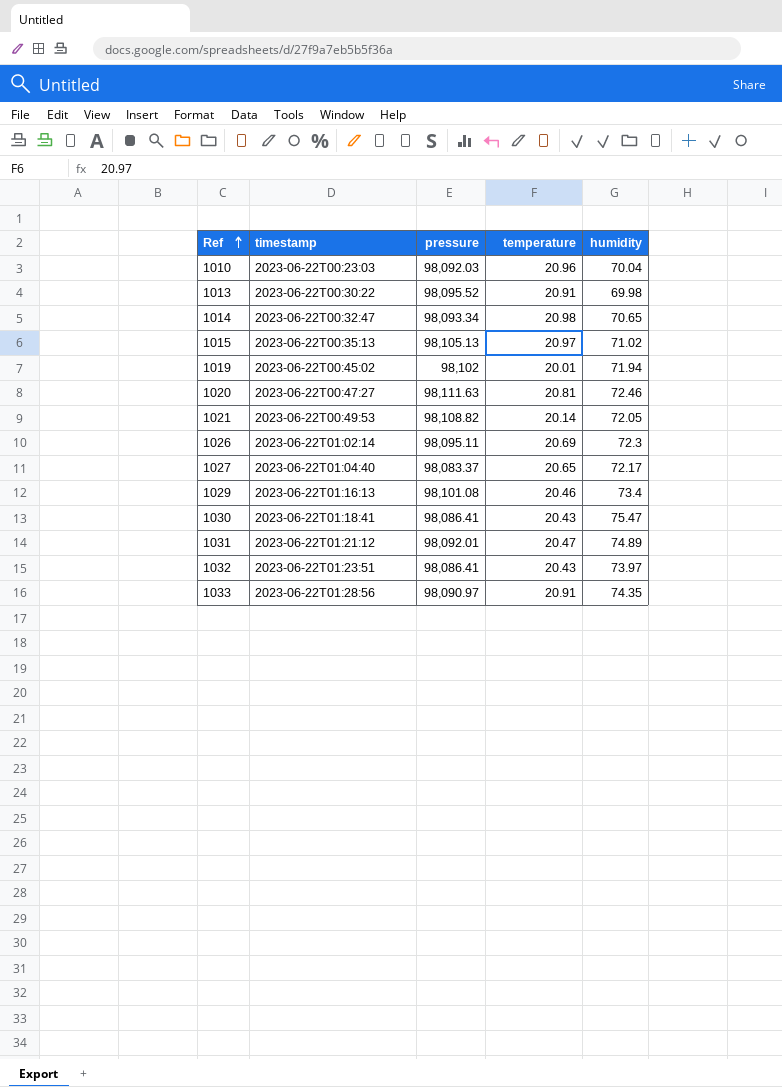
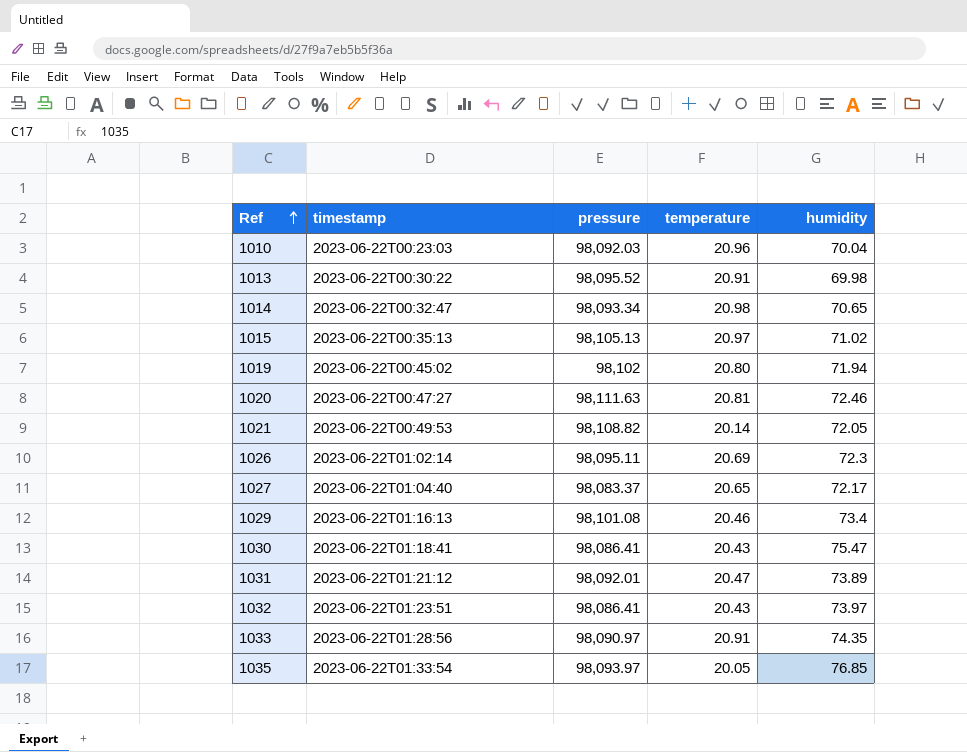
1019 | temperature: 20.01 -> 20.80
1031 | humidity: 74.89 -> 73.89
row 1035: none -> 2023-06-22T01:33:54 | 98,093.97 | 20.05 | 76.85

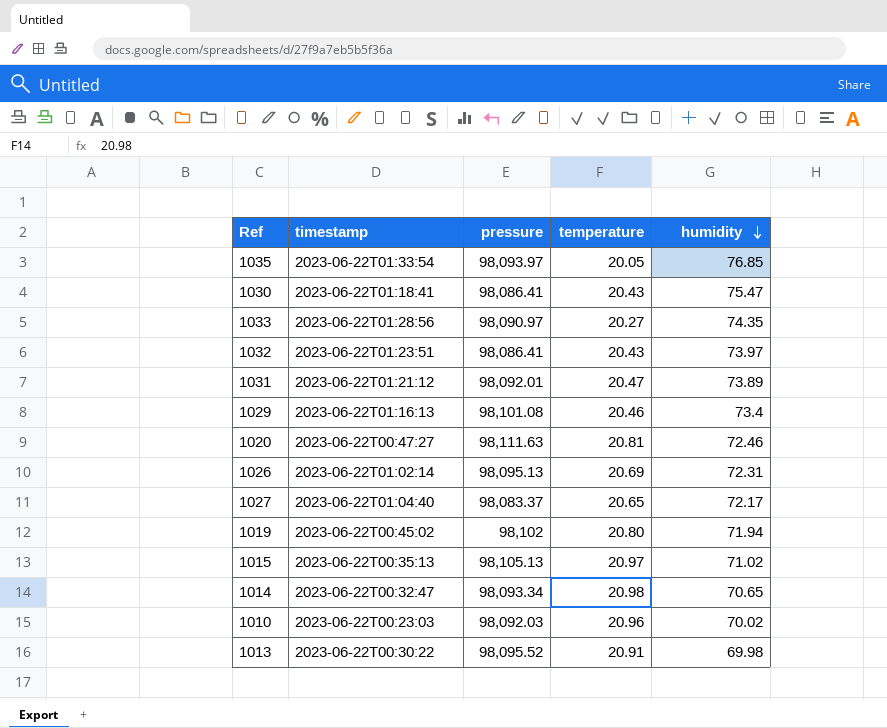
row order: Ref ascending -> humidity descending
row 1021: 2023-06-22T00:49:53 | 98,108.82 | 20.14 | 72.05 -> none
1033 | temperature: 20.91 -> 20.27
1026 | pressure: 98,095.11 -> 98,095.13
1026 | humidity: 72.3 -> 72.31
1010 | humidity: 70.04 -> 70.02

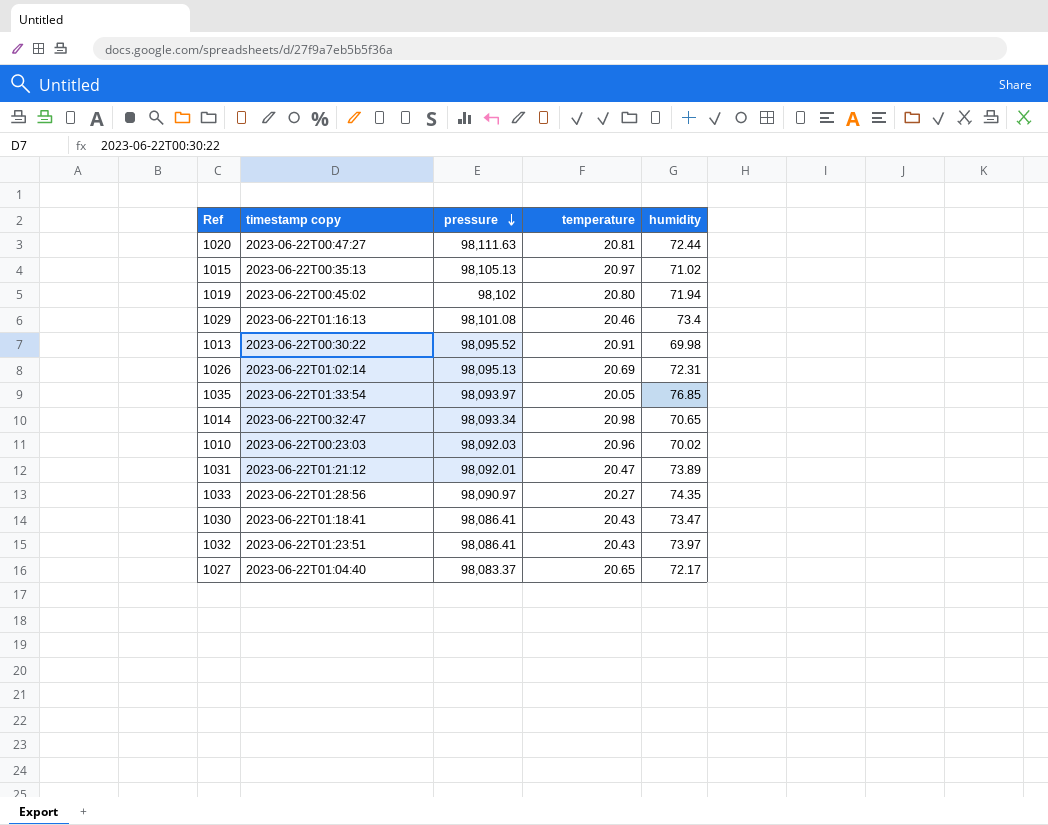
row order: humidity descending -> pressure descending
column name: timestamp -> timestamp copy
1020 | humidity: 72.46 -> 72.44
1030 | humidity: 75.47 -> 73.47

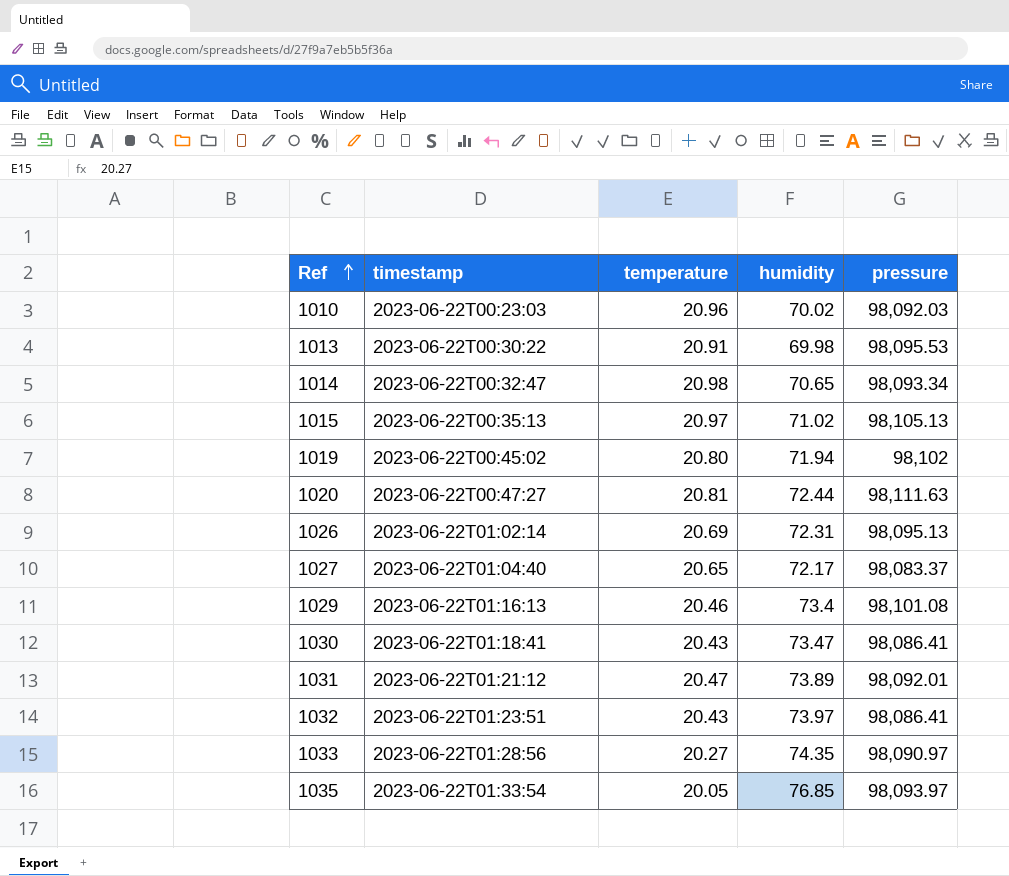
row order: pressure descending -> Ref ascending
column name: timestamp copy -> timestamp
column pressure | position: 3 -> 5
1013 | pressure: 98,095.52 -> 98,095.53

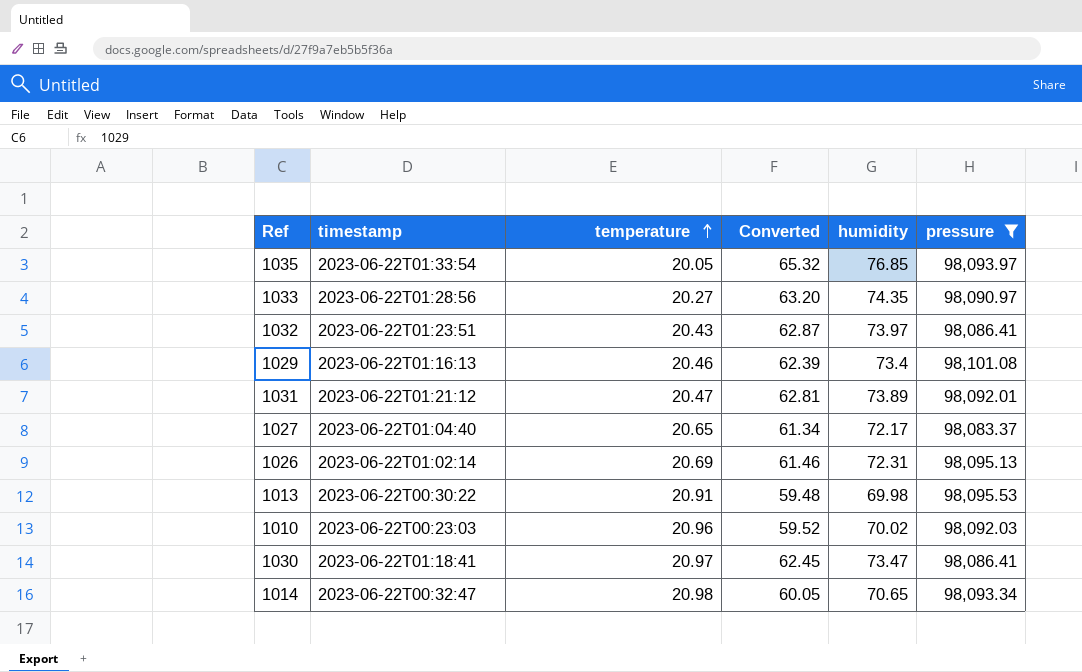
filter: none -> pressure <= 98,101.08
row order: Ref ascending -> temperature ascending
column Converted | formula: none -> [humidity] * 0.85
1030 | temperature: 20.43 -> 20.97

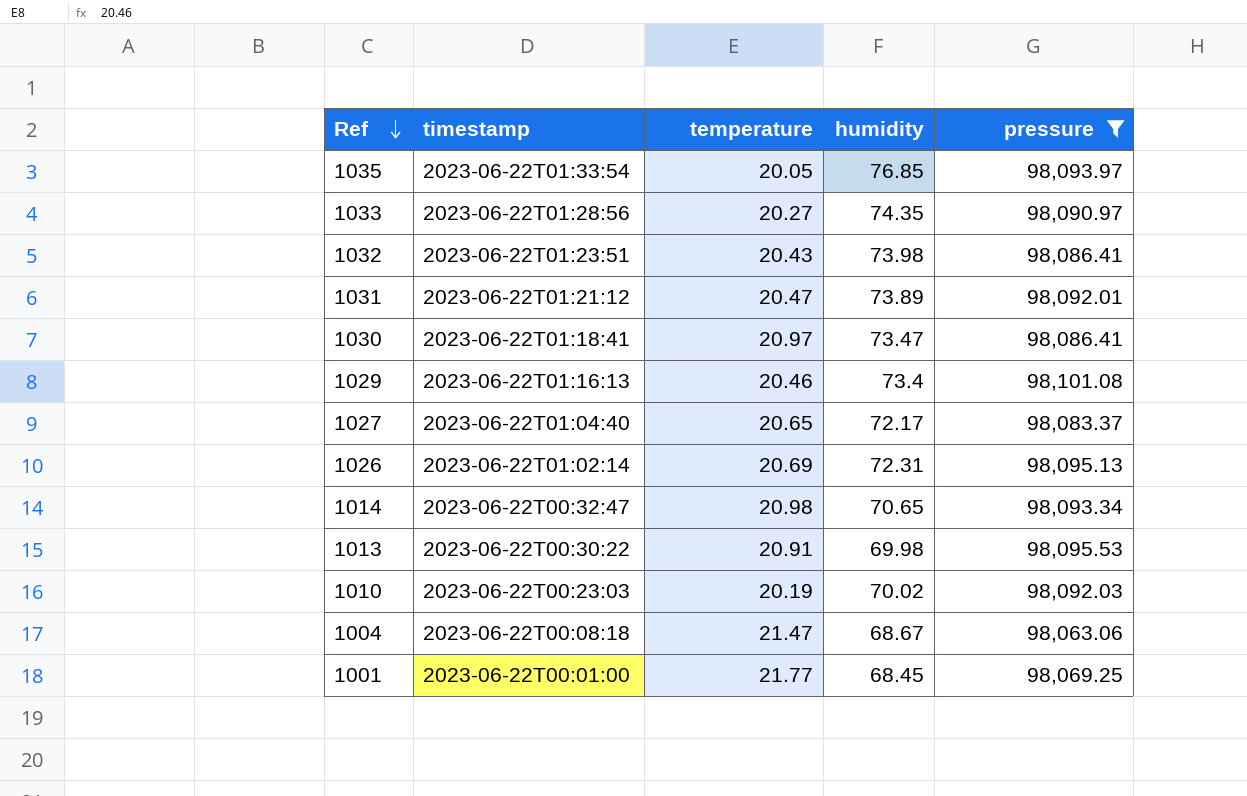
row order: temperature ascending -> Ref descending
column Converted | formula: [humidity] * 0.85 -> none
1032 | humidity: 73.97 -> 73.98
1010 | temperature: 20.96 -> 20.19
row 1004: none -> 2023-06-22T00:08:18 | 21.47 | 68.67 | 98,063.06
row 1001: none -> 2023-06-22T00:01:00 | 21.77 | 68.45 | 98,069.25

